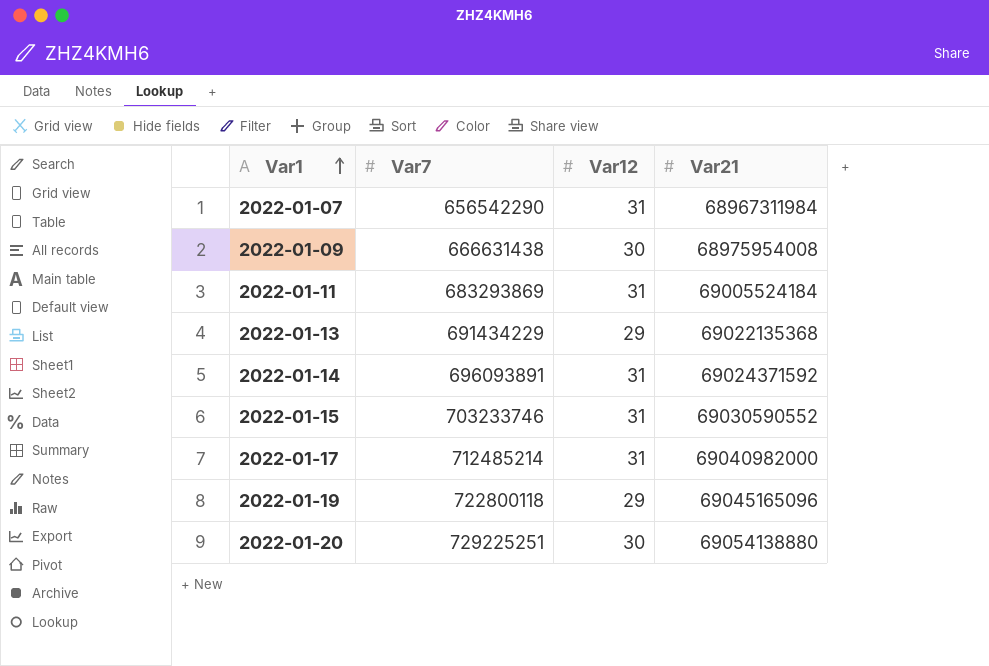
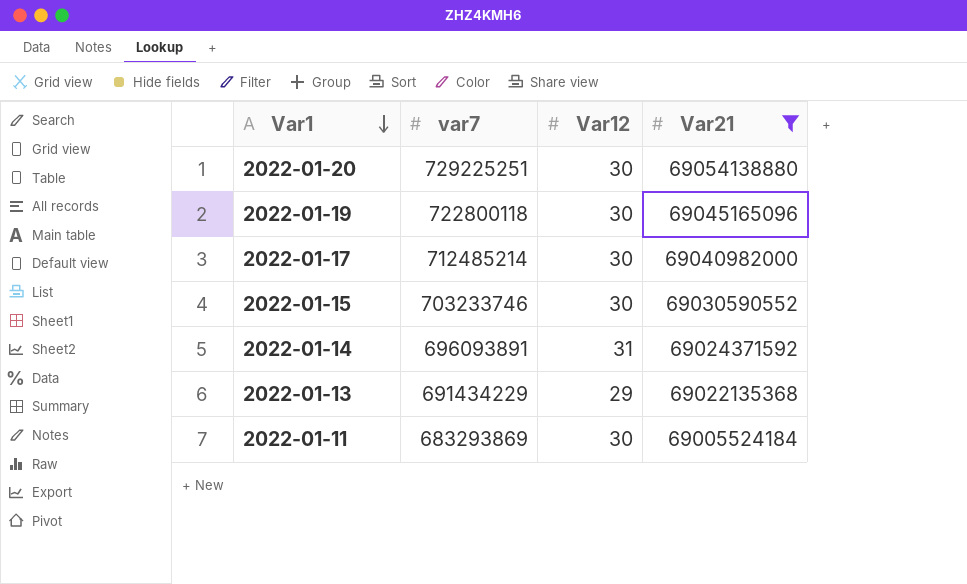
filter: none -> Var21 >= 69005524184
row order: Var1 ascending -> Var1 descending
column name: Var7 -> var7
2022-01-19 | Var12: 29 -> 30
2022-01-17 | Var12: 31 -> 30
2022-01-15 | Var12: 31 -> 30
2022-01-11 | Var12: 31 -> 30

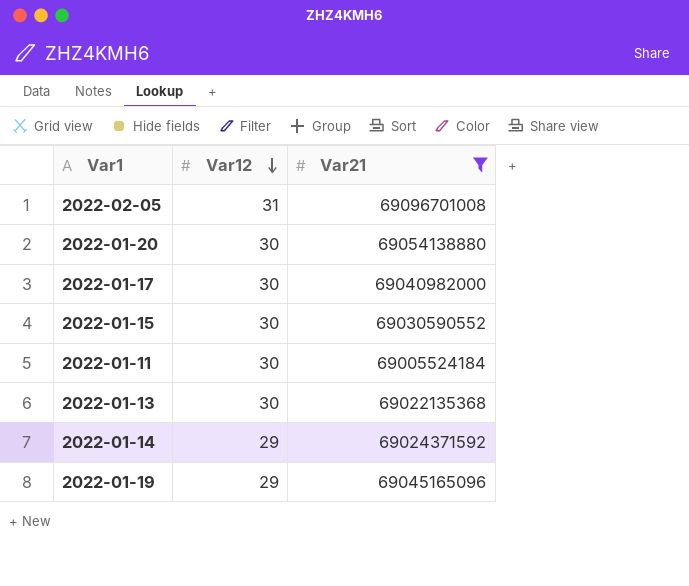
row order: Var1 descending -> Var12 descending
column var7 | position: 2 -> none
row 2022-02-05: none -> 31 | 69096701008
2022-01-13 | Var12: 29 -> 30
2022-01-14 | Var12: 31 -> 29
2022-01-19 | Var12: 30 -> 29

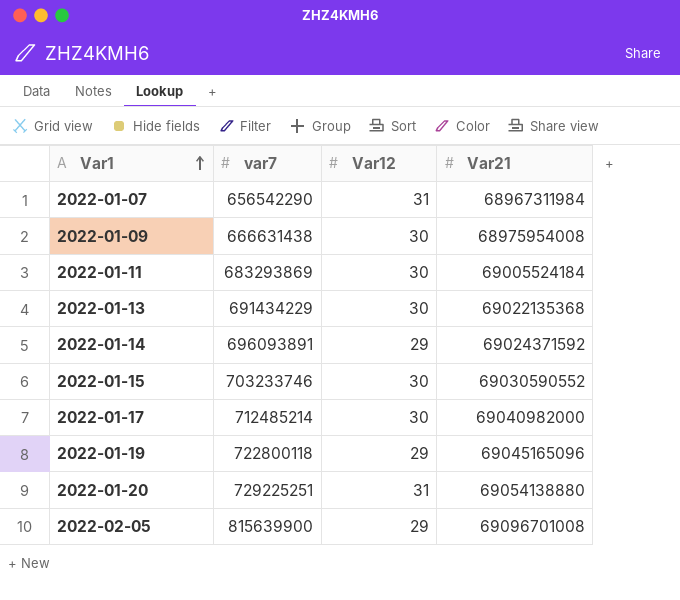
filter: Var21 >= 69005524184 -> none
row order: Var12 descending -> Var1 ascending
column var7 | position: none -> 2
2022-01-20 | Var12: 30 -> 31
2022-02-05 | Var12: 31 -> 29

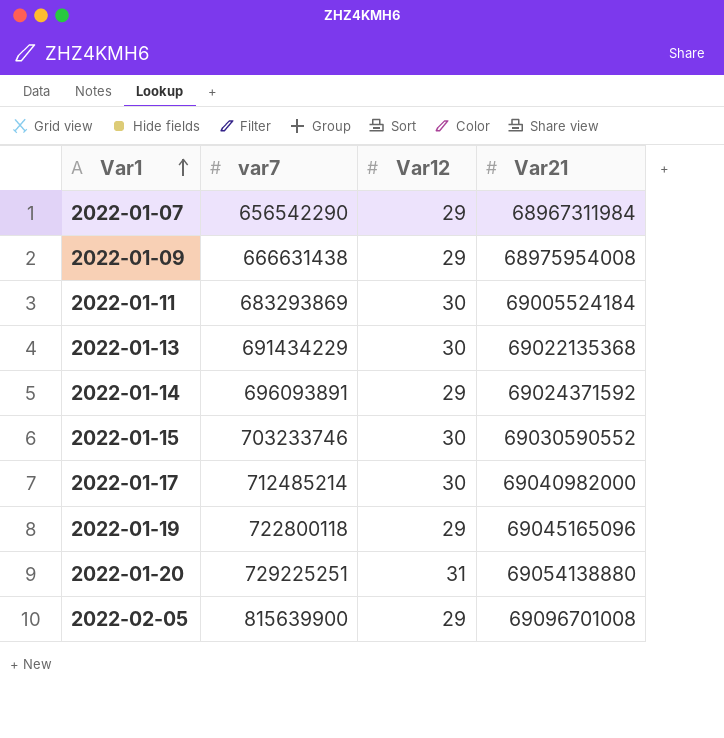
2022-01-07 | Var12: 31 -> 29
2022-01-09 | Var12: 30 -> 29

